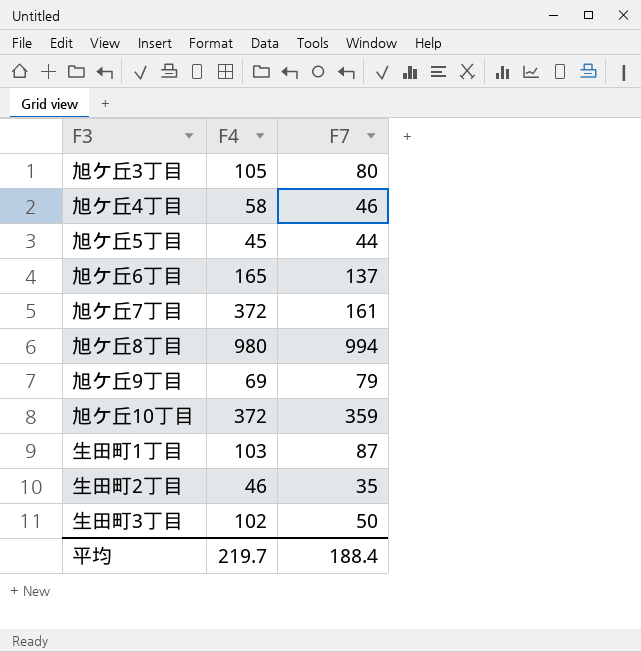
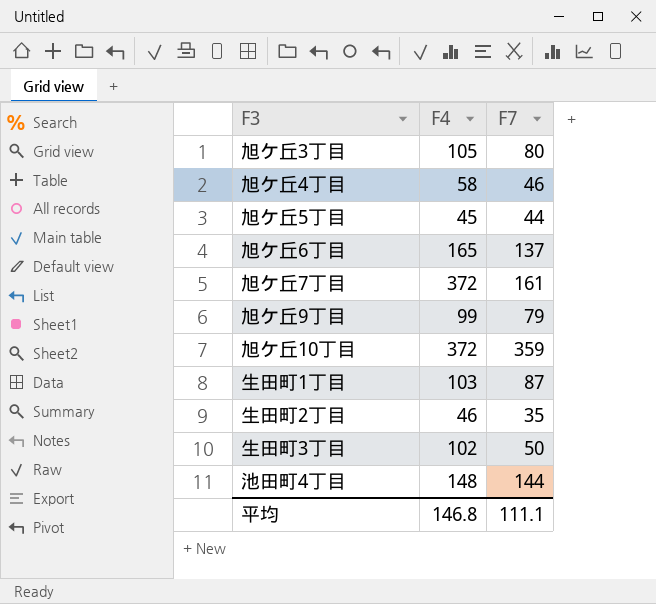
row 旭ケ丘8丁目: 980 | 994 -> none
旭ケ丘9丁目 | F4: 69 -> 99
row 池田町4丁目: none -> 148 | 144
平均 | F4: 219.7 -> 146.8
平均 | F7: 188.4 -> 111.1

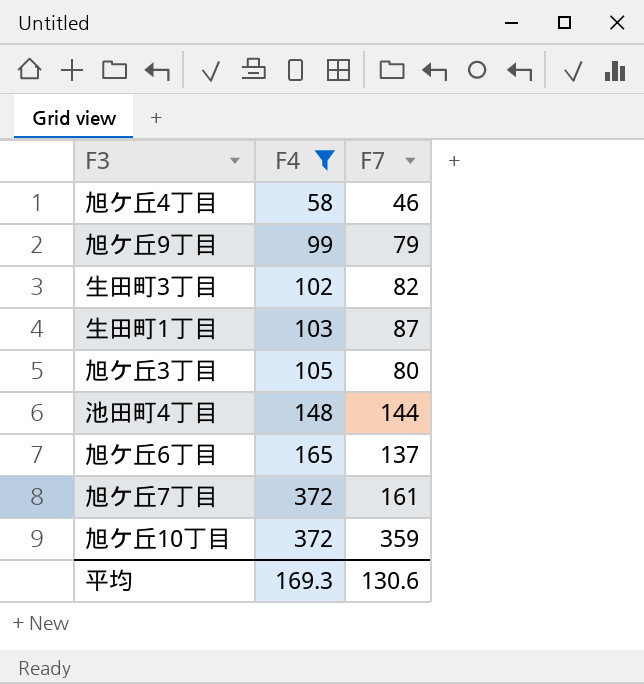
filter: none -> F4 >= 58
row order: none -> F4 ascending
生田町3丁目 | F7: 50 -> 82
平均 | F4: 146.8 -> 169.3
平均 | F7: 111.1 -> 130.6

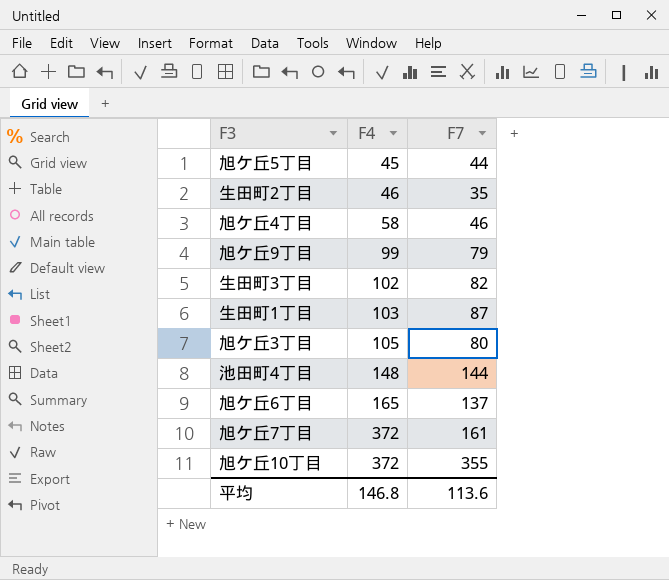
filter: F4 >= 58 -> none
旭ケ丘10丁目 | F7: 359 -> 355
平均 | F4: 169.3 -> 146.8
平均 | F7: 130.6 -> 113.6

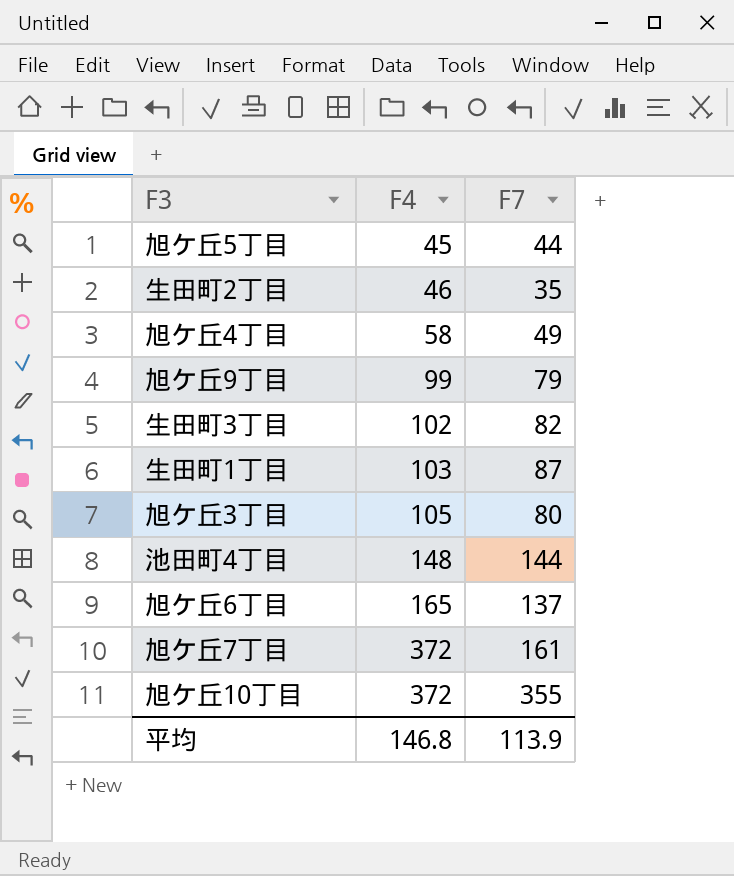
旭ケ丘4丁目 | F7: 46 -> 49
平均 | F7: 113.6 -> 113.9

